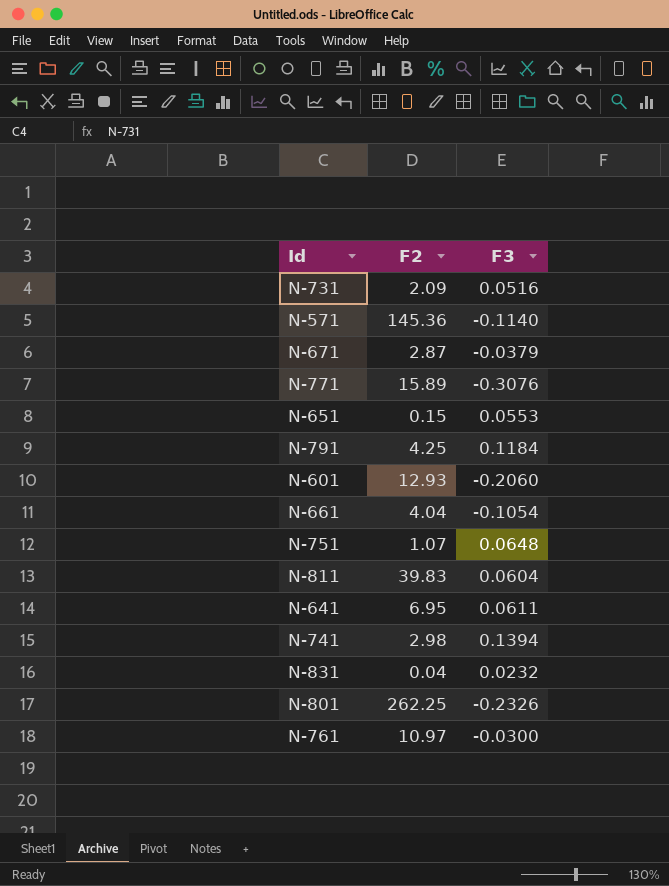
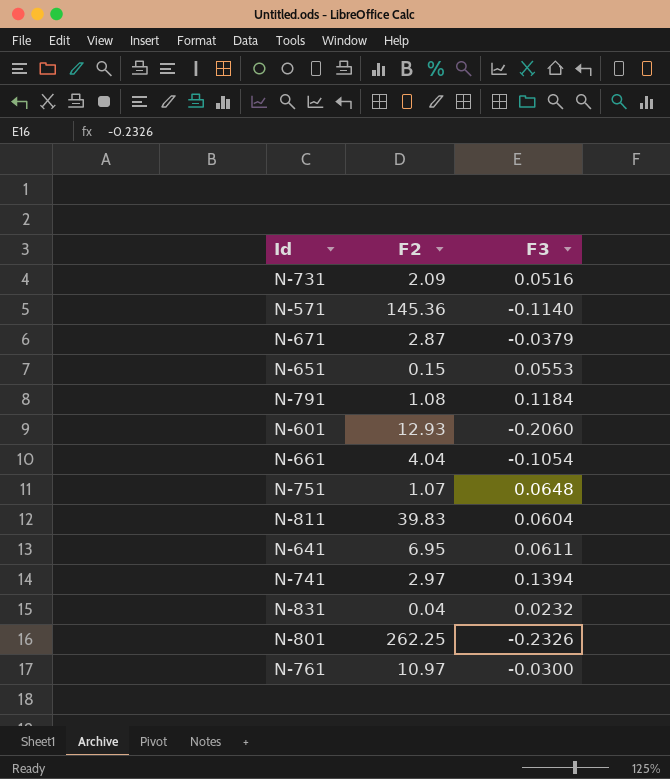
row N-771: 15.89 | -0.3076 -> none
N-791 | F2: 4.25 -> 1.08
N-741 | F2: 2.98 -> 2.97

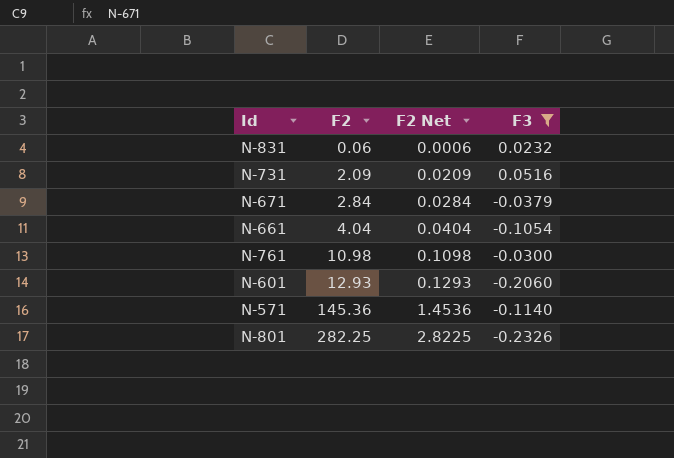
filter: none -> F3 <= 0.0516
row order: none -> F2 ascending
column F2 Net | formula: none -> [F2] * 0.01
N-831 | F2: 0.04 -> 0.06
N-671 | F2: 2.87 -> 2.84
N-761 | F2: 10.97 -> 10.98
N-801 | F2: 262.25 -> 282.25

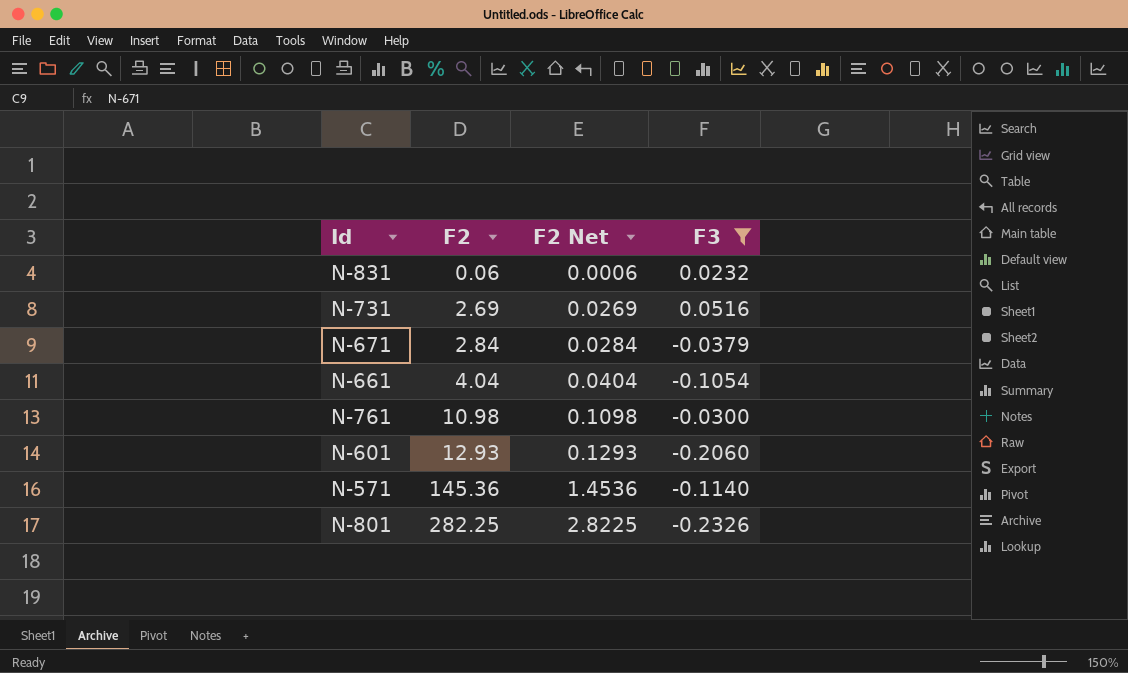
N-731 | F2: 2.09 -> 2.69
N-731 | F2 Net: 0.0209 -> 0.0269

